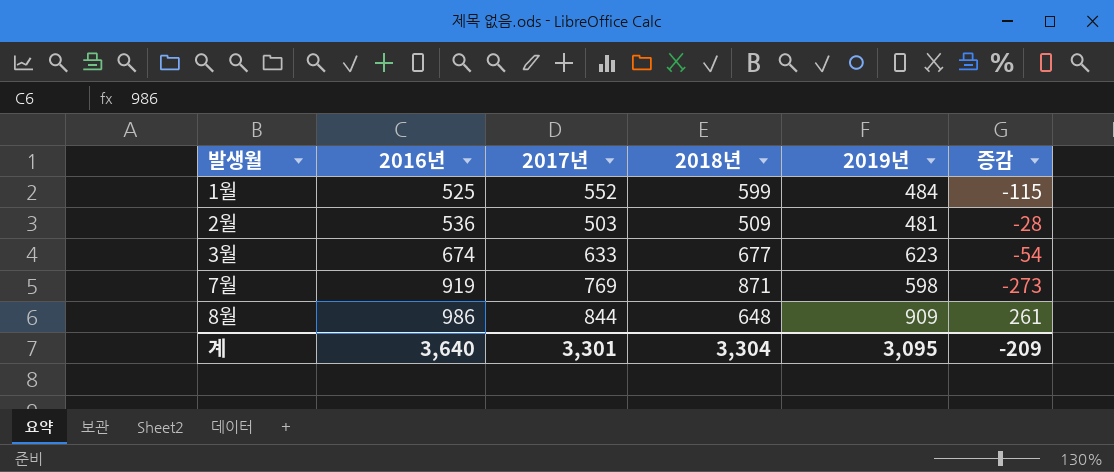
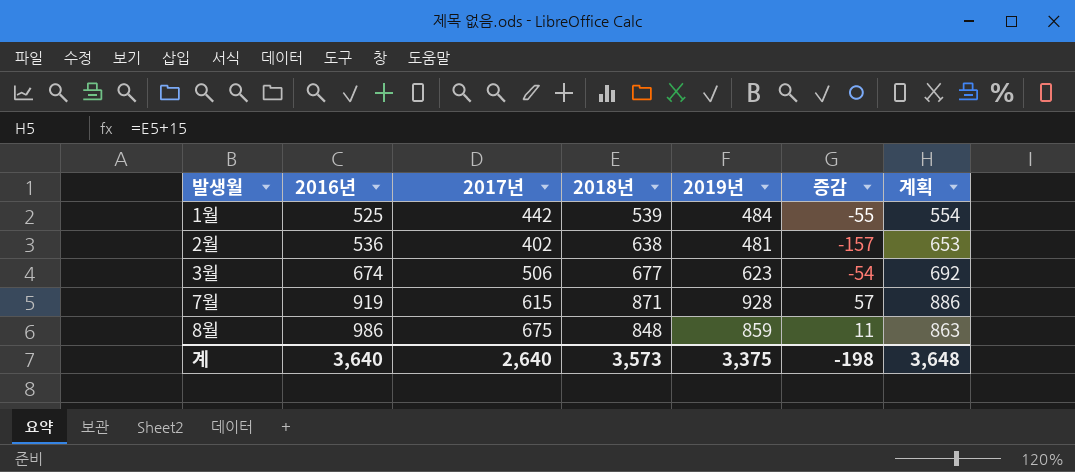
column 계획 | formula: none -> [2018년] + 15
1월 | 2017년: 552 -> 442
1월 | 2018년: 599 -> 539
1월 | 증감: -115 -> -55
2월 | 2017년: 503 -> 402
2월 | 2018년: 509 -> 638
2월 | 증감: -28 -> -157
3월 | 2017년: 633 -> 506
7월 | 2017년: 769 -> 615
7월 | 2019년: 598 -> 928
7월 | 증감: -273 -> 57
8월 | 2017년: 844 -> 675
8월 | 2018년: 648 -> 848
8월 | 2019년: 909 -> 859
8월 | 증감: 261 -> 11
계 | 2017년: 3,301 -> 2,640
계 | 2018년: 3,304 -> 3,573
계 | 2019년: 3,095 -> 3,375
계 | 증감: -209 -> -198

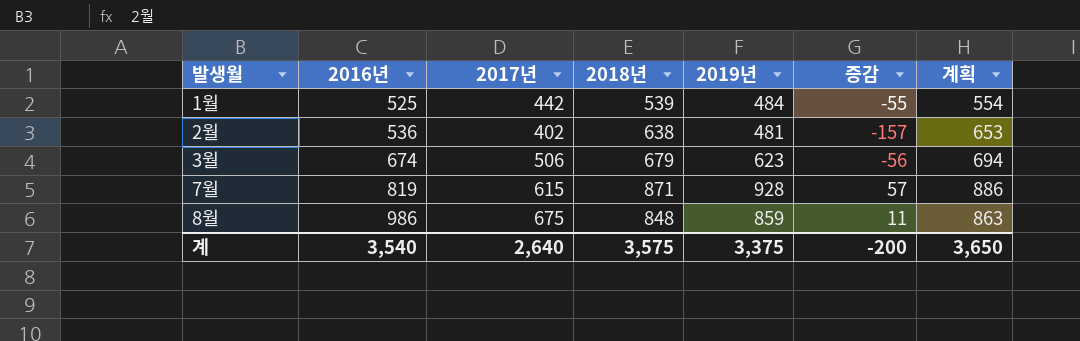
3월 | 2018년: 677 -> 679
3월 | 증감: -54 -> -56
3월 | 계획: 692 -> 694
7월 | 2016년: 919 -> 819
계 | 2016년: 3,640 -> 3,540
계 | 2018년: 3,573 -> 3,575
계 | 증감: -198 -> -200
계 | 계획: 3,648 -> 3,650

